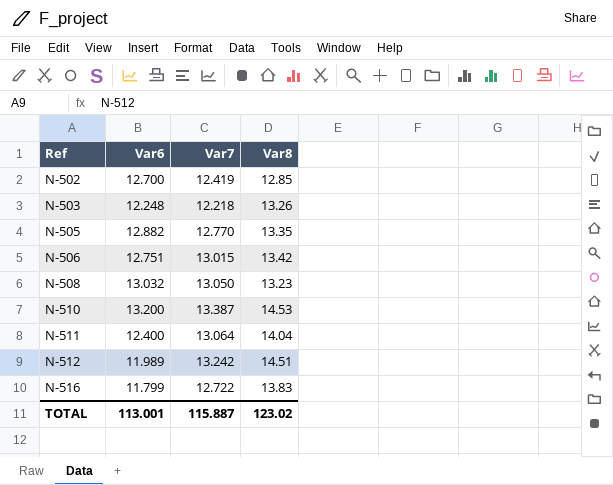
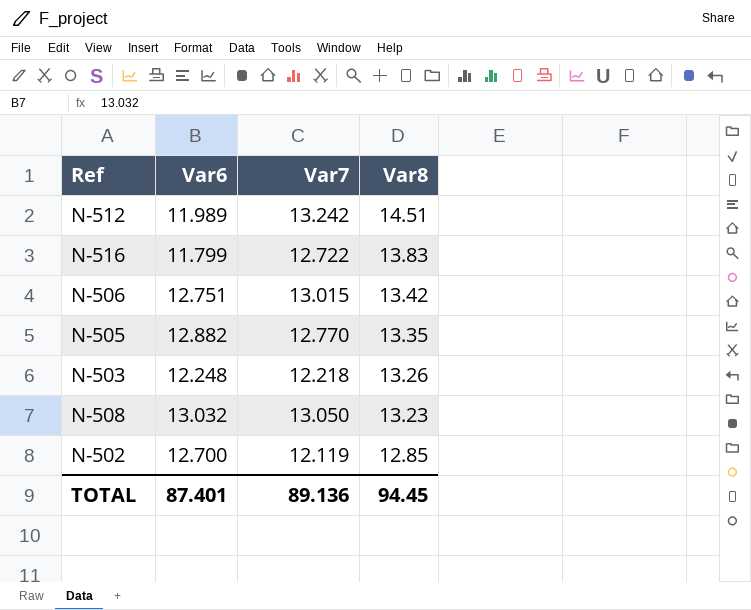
row order: Ref ascending -> Var8 descending
row N-510: 13.200 | 13.387 | 14.53 -> none
row N-511: 12.400 | 13.064 | 14.04 -> none
N-502 | Var7: 12.419 -> 12.119
TOTAL | Var6: 113.001 -> 87.401
TOTAL | Var7: 115.887 -> 89.136
TOTAL | Var8: 123.02 -> 94.45

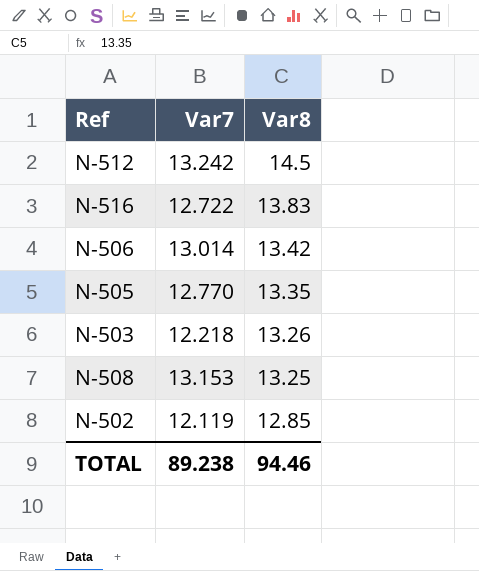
column Var6 | position: 2 -> none
N-512 | Var8: 14.51 -> 14.5
N-506 | Var7: 13.015 -> 13.014
N-508 | Var7: 13.050 -> 13.153
N-508 | Var8: 13.23 -> 13.25
TOTAL | Var7: 89.136 -> 89.238
TOTAL | Var8: 94.45 -> 94.46

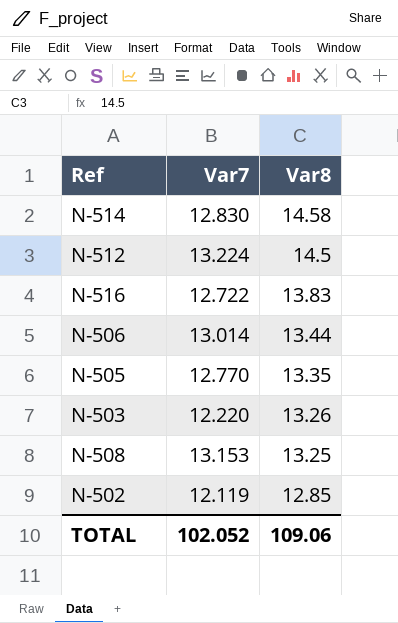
row N-514: none -> 12.830 | 14.58
N-512 | Var7: 13.242 -> 13.224
N-506 | Var8: 13.42 -> 13.44
N-503 | Var7: 12.218 -> 12.220
TOTAL | Var7: 89.238 -> 102.052
TOTAL | Var8: 94.46 -> 109.06

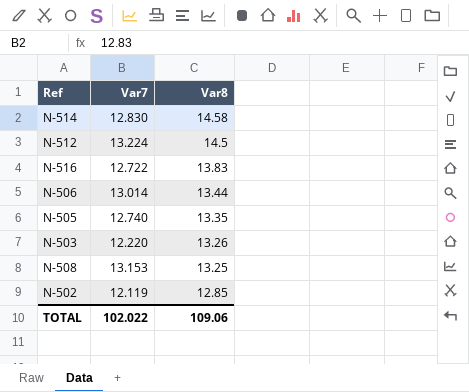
N-505 | Var7: 12.770 -> 12.740
TOTAL | Var7: 102.052 -> 102.022

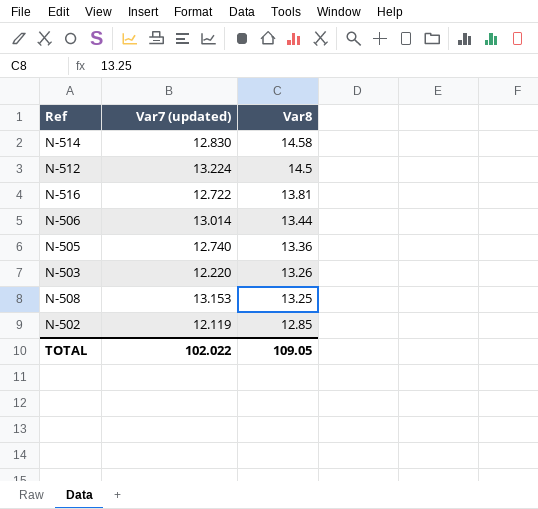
column name: Var7 -> Var7 (updated)
N-516 | Var8: 13.83 -> 13.81
N-505 | Var8: 13.35 -> 13.36
TOTAL | Var8: 109.06 -> 109.05

